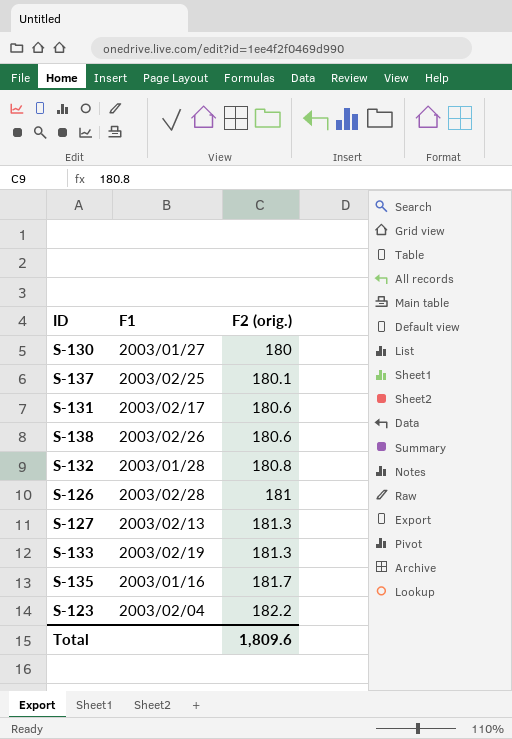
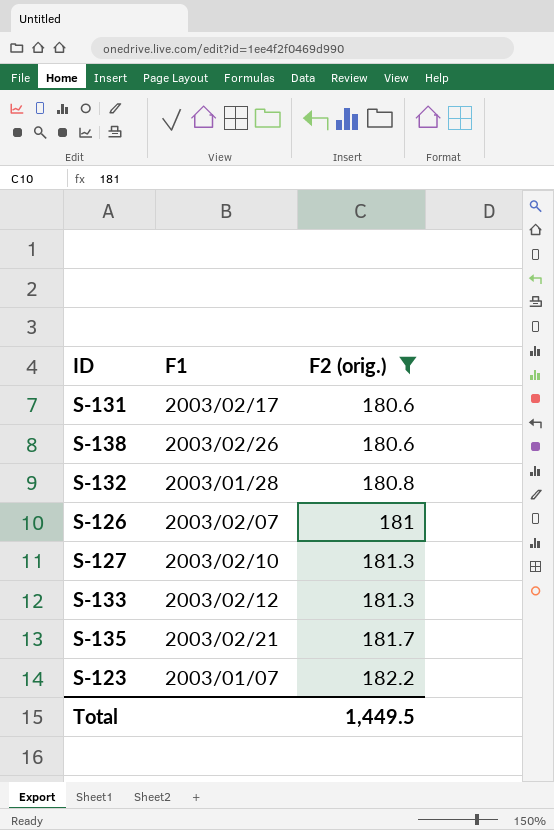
filter: none -> F2 (orig.) >= 180.6
S-126 | F1: 2003/02/28 -> 2003/02/07
S-127 | F1: 2003/02/13 -> 2003/02/10
S-133 | F1: 2003/02/19 -> 2003/02/12
S-135 | F1: 2003/01/16 -> 2003/02/21
S-123 | F1: 2003/02/04 -> 2003/01/07
Total | F2 (orig.): 1,809.6 -> 1,449.5

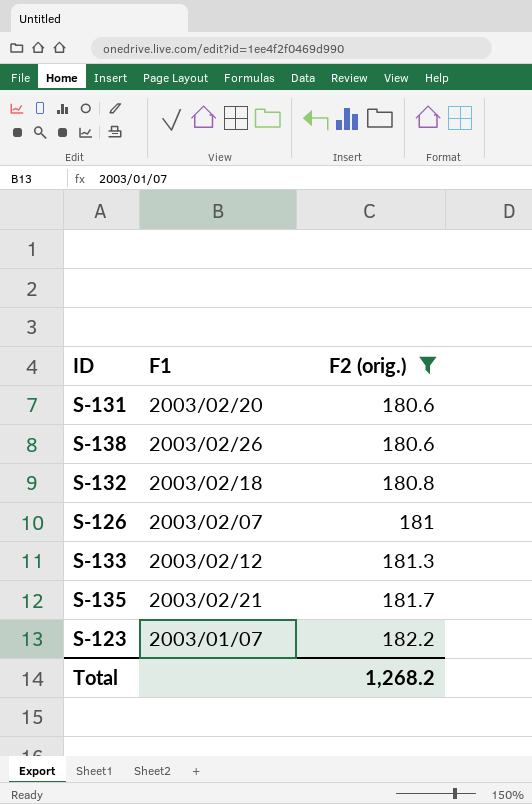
row S-127: 2003/02/10 | 181.3 -> none
S-131 | F1: 2003/02/17 -> 2003/02/20
S-132 | F1: 2003/01/28 -> 2003/02/18
Total | F2 (orig.): 1,449.5 -> 1,268.2

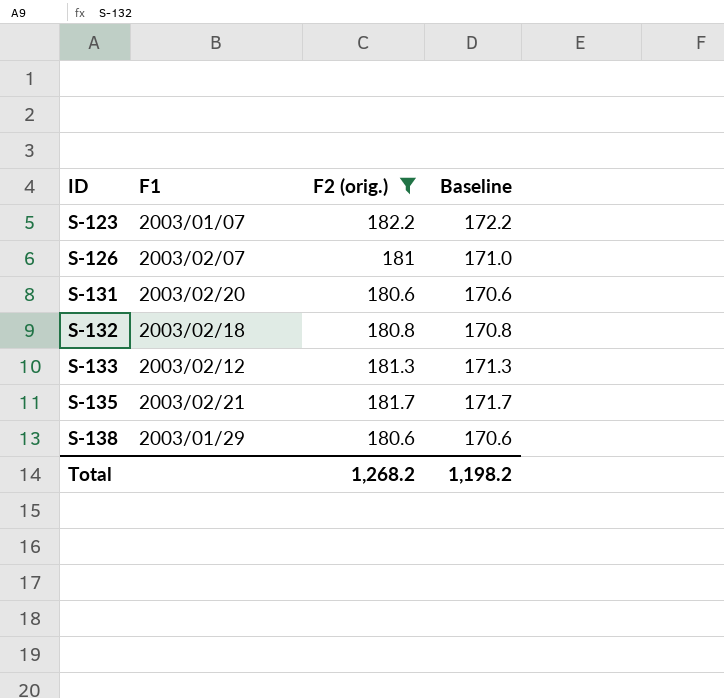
row order: F2 (orig.) ascending -> ID ascending
column Baseline | formula: none -> [F2 (orig.)] - 10
S-138 | F1: 2003/02/26 -> 2003/01/29

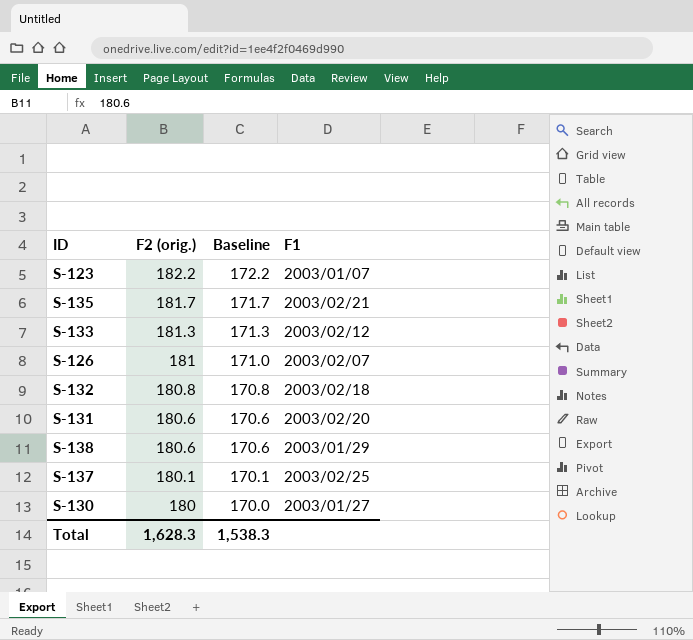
filter: F2 (orig.) >= 180.6 -> none
row order: ID ascending -> F2 (orig.) descending
column F1 | position: 2 -> 4
Total | F2 (orig.): 1,268.2 -> 1,628.3
Total | Baseline: 1,198.2 -> 1,538.3

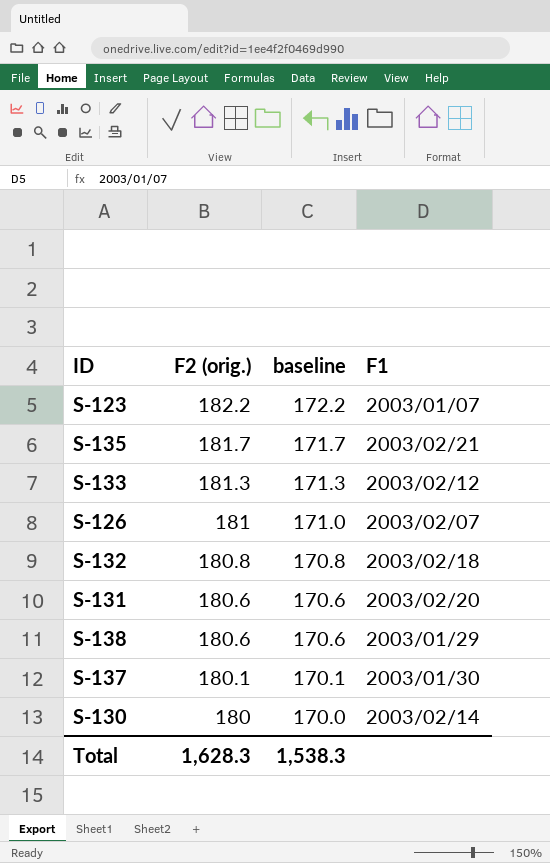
column name: Baseline -> baseline
S-137 | F1: 2003/02/25 -> 2003/01/30
S-130 | F1: 2003/01/27 -> 2003/02/14

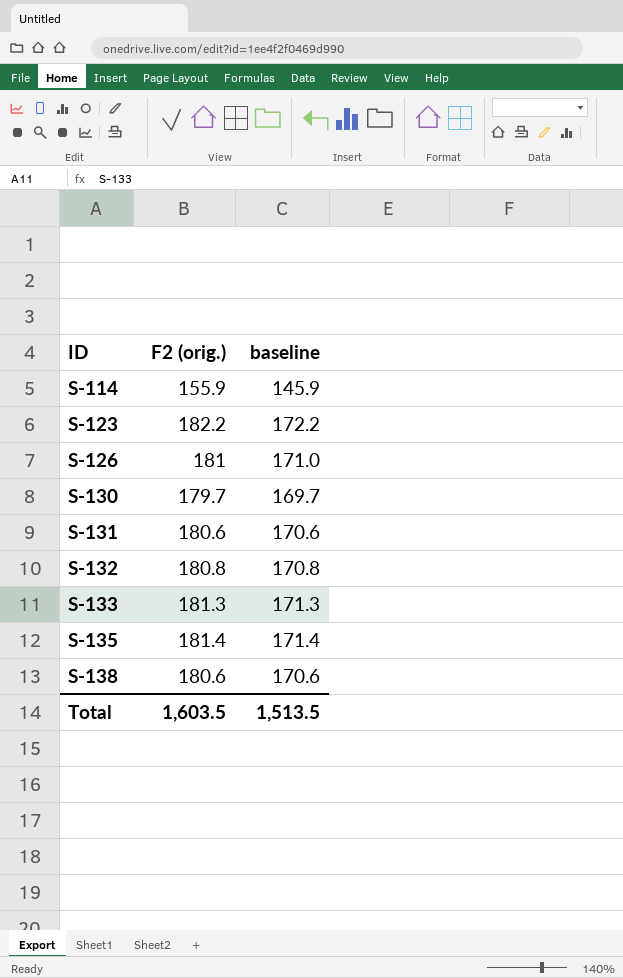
row order: F2 (orig.) descending -> ID ascending
column F1 | position: 4 -> none
row S-137: 180.1 | 170.1 | 2003/01/30 -> none
row S-114: none -> 155.9 | 145.9
S-130 | F2 (orig.): 180 -> 179.7
S-130 | baseline: 170.0 -> 169.7
S-135 | F2 (orig.): 181.7 -> 181.4
S-135 | baseline: 171.7 -> 171.4
Total | F2 (orig.): 1,628.3 -> 1,603.5
Total | baseline: 1,538.3 -> 1,513.5

